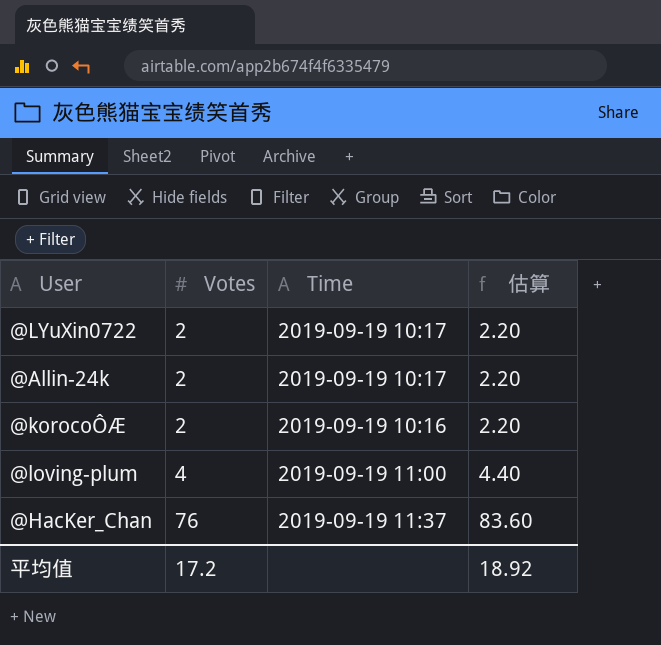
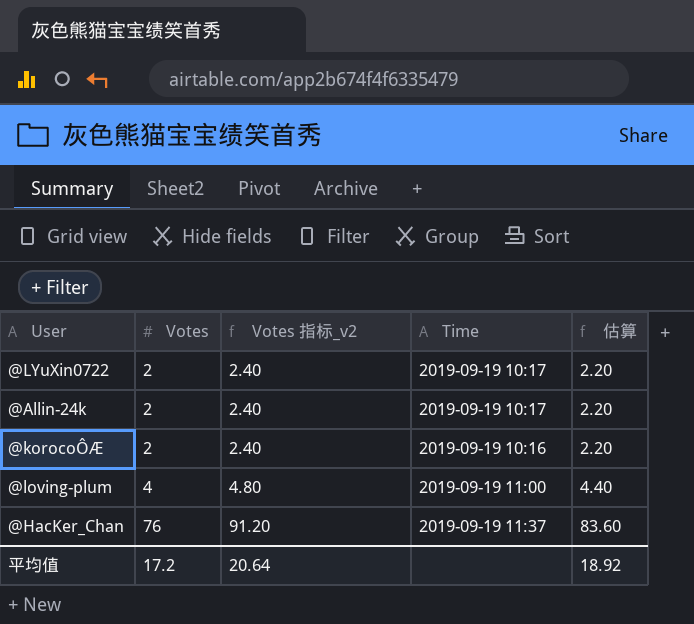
column Votes 指标_v2 | formula: none -> [Votes] * 1.2

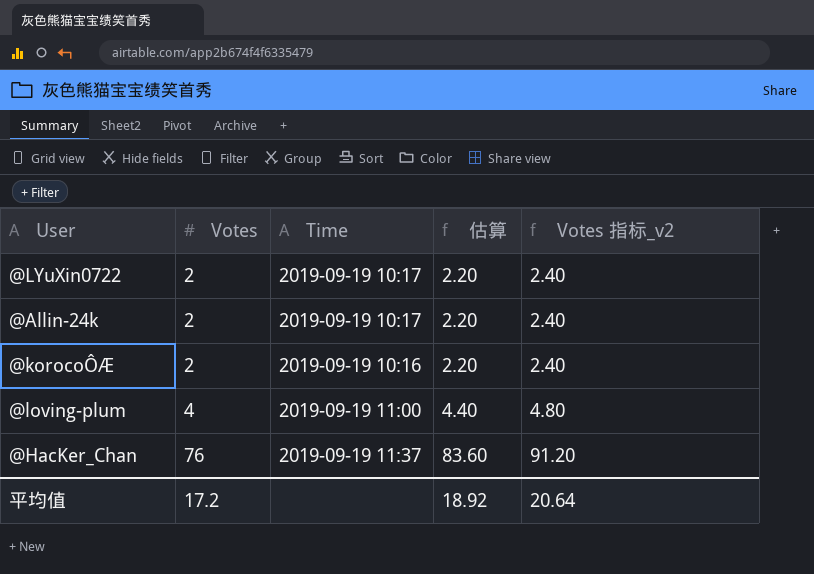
column Votes 指标_v2 | position: 3 -> 5

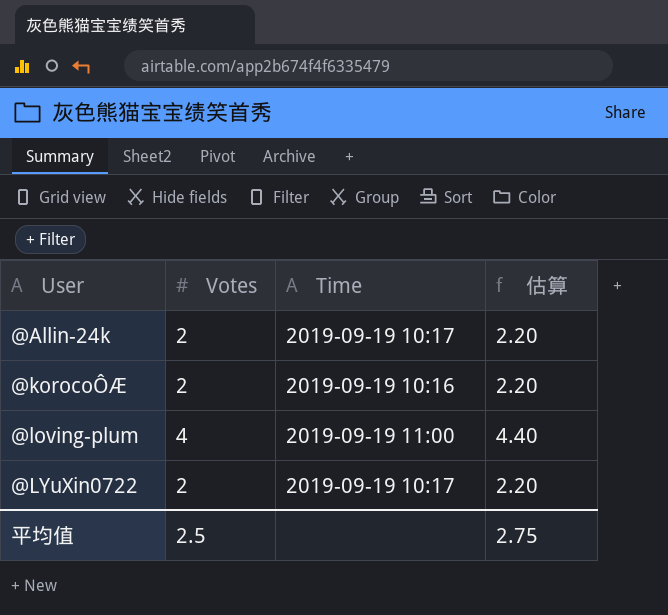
row order: Votes ascending -> User ascending
column Votes 指标_v2 | formula: [Votes] * 1.2 -> none
row @HacKer_Chan: 76 | 2019-09-19 11:37 | 83.60 | 91.20 -> none
平均值 | Votes: 17.2 -> 2.5
平均值 | 估算: 18.92 -> 2.75

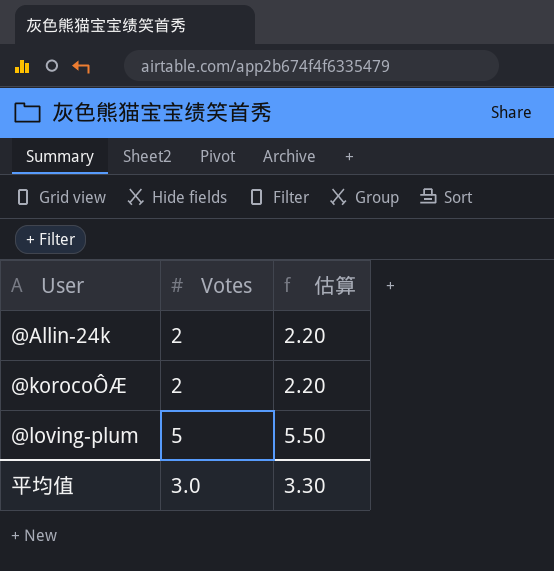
column Time | position: 3 -> none
row @LYuXin0722: 2 | 2019-09-19 10:17 | 2.20 -> none
@loving-plum | Votes: 4 -> 5
@loving-plum | 估算: 4.40 -> 5.50
平均值 | Votes: 2.5 -> 3.0
平均值 | 估算: 2.75 -> 3.30

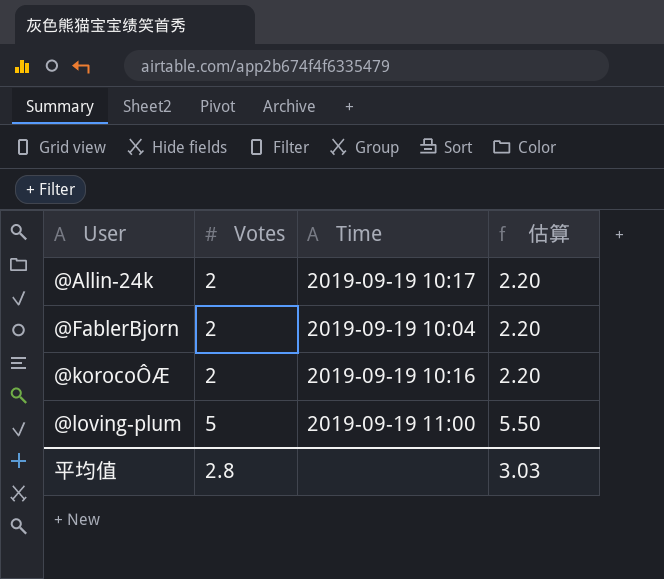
column Time | position: none -> 3
row @FablerBjorn: none -> 2 | 2019-09-19 10:04 | 2.20
平均值 | Votes: 3.0 -> 2.8
平均值 | 估算: 3.30 -> 3.03

